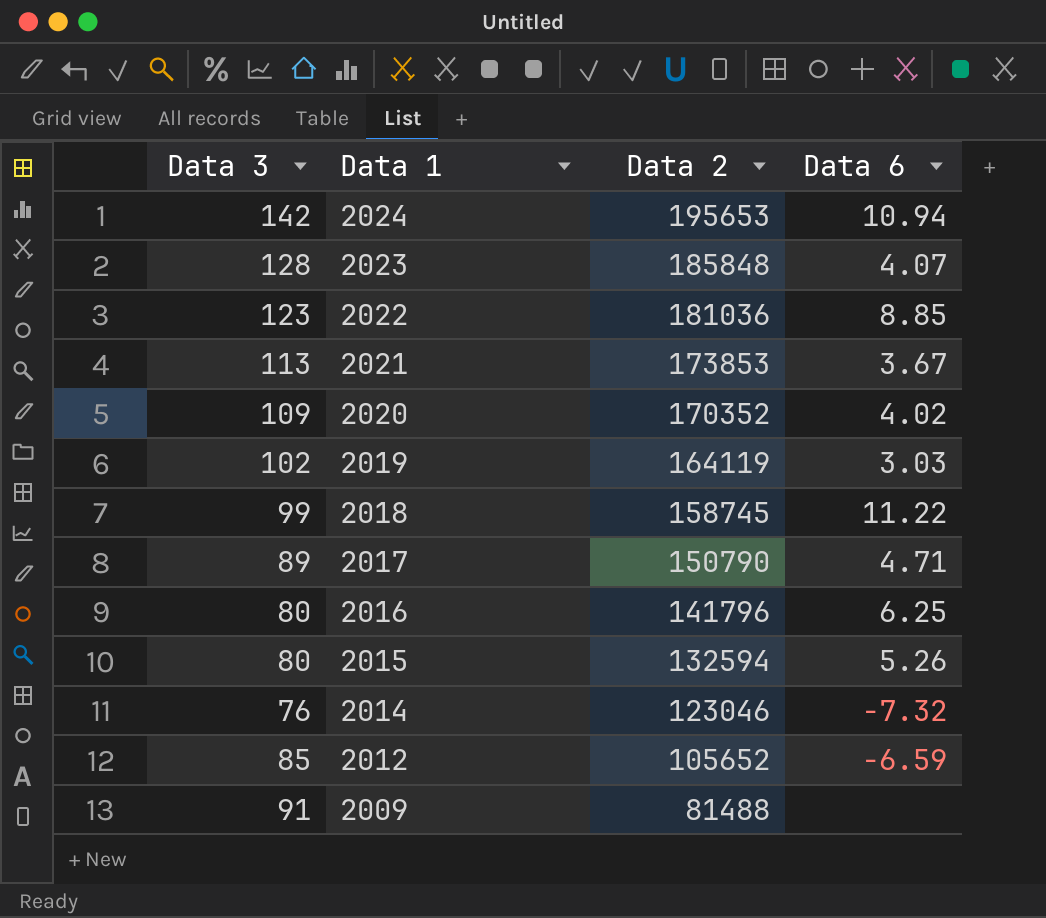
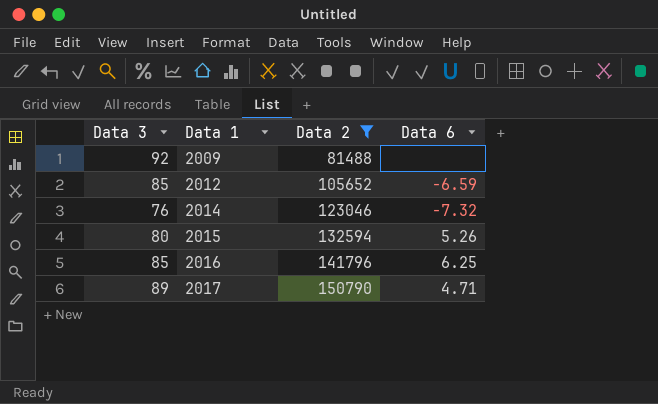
filter: none -> Data 2 <= 150790
row order: Data 1 descending -> Data 1 ascending
2009 | Data 3: 91 -> 92
2016 | Data 3: 80 -> 85

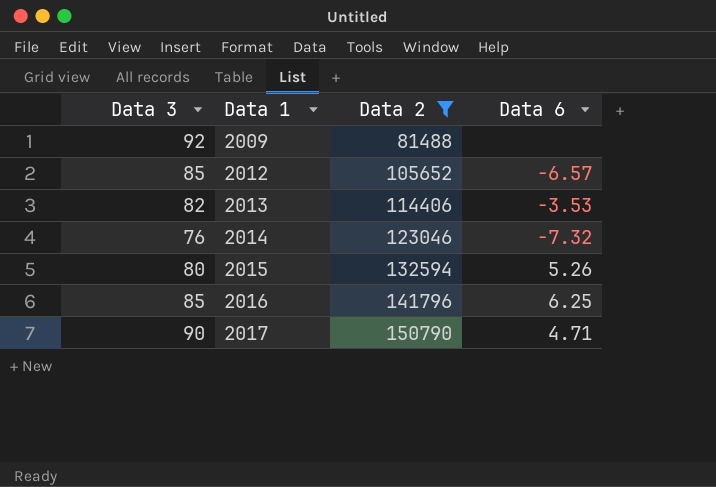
2012 | Data 6: -6.59 -> -6.57
row 2013: none -> 82 | 114406 | -3.53
2017 | Data 3: 89 -> 90

